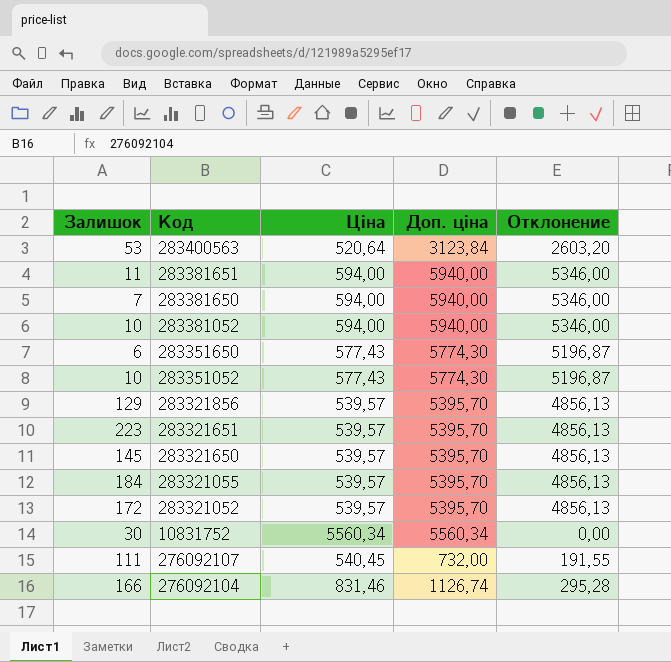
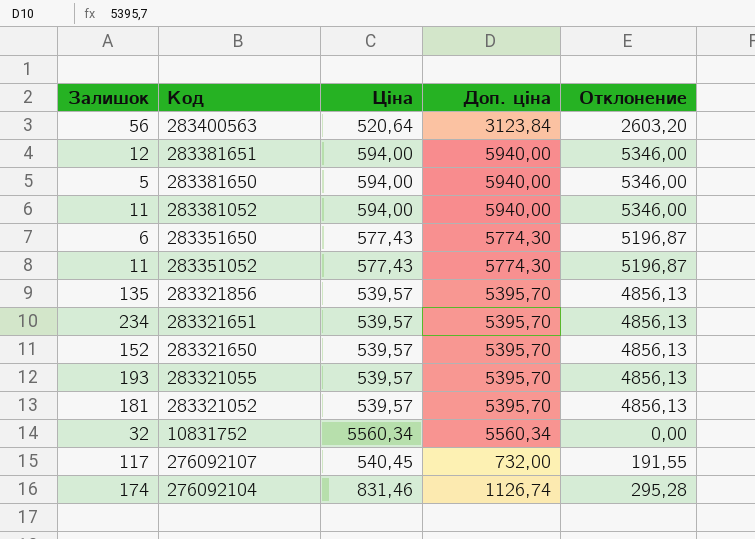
283400563 | Залишок: 53 -> 56
283381651 | Залишок: 11 -> 12
283381650 | Залишок: 7 -> 5
283381052 | Залишок: 10 -> 11
283351052 | Залишок: 10 -> 11
283321856 | Залишок: 129 -> 135
283321651 | Залишок: 223 -> 234
283321650 | Залишок: 145 -> 152
283321055 | Залишок: 184 -> 193
283321052 | Залишок: 172 -> 181
10831752 | Залишок: 30 -> 32
276092107 | Залишок: 111 -> 117
276092104 | Залишок: 166 -> 174

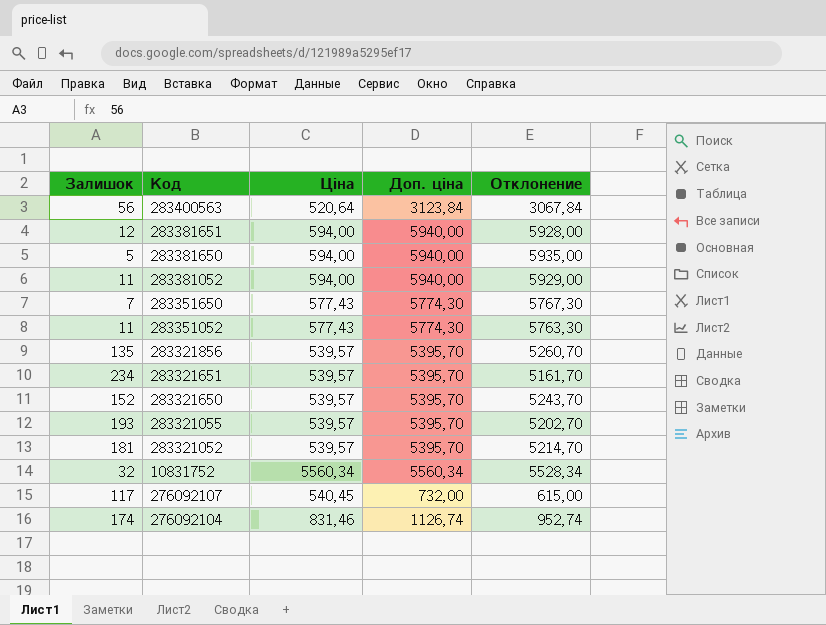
column Отклонение | formula: [Доп. ціна] - [Ціна] -> [Доп. ціна] - [Залишок]
283351650 | Залишок: 6 -> 7

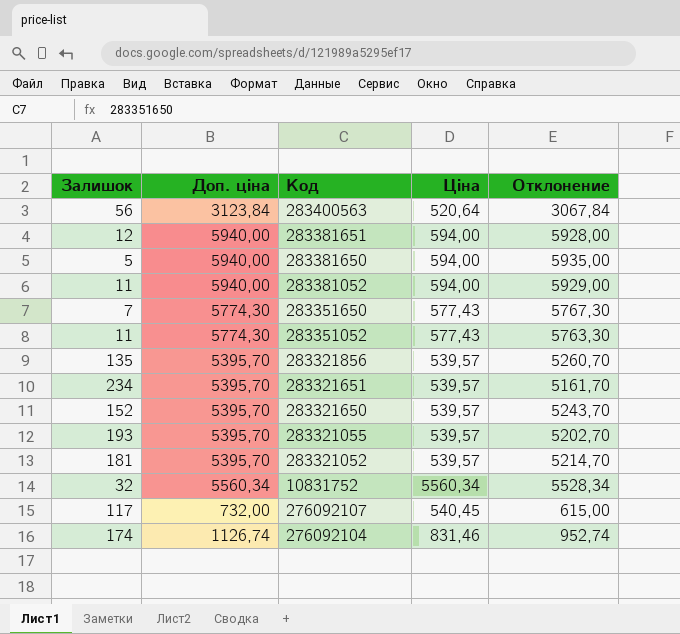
column Доп. ціна | position: 4 -> 2

